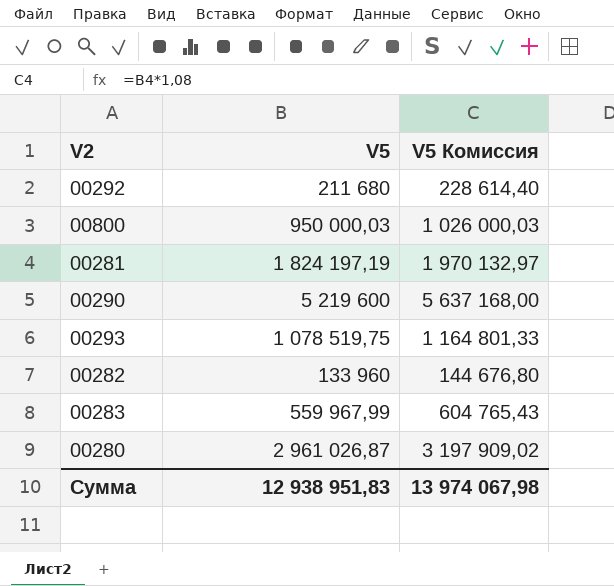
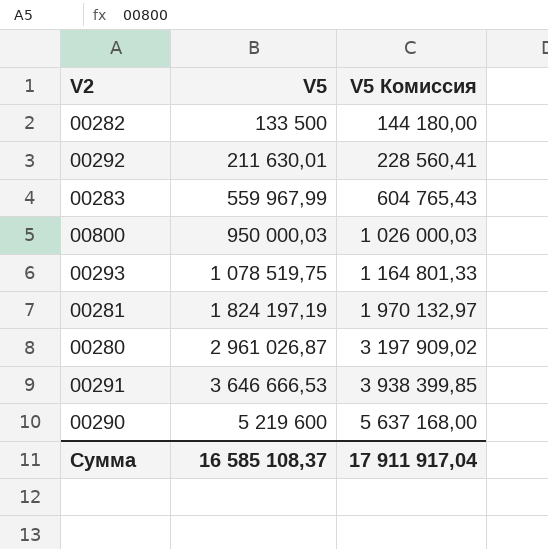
row order: none -> V5 ascending
00282 | V5: 133 960 -> 133 500
00282 | V5 Комиссия: 144 676,80 -> 144 180,00
00292 | V5: 211 680 -> 211 630,01
00292 | V5 Комиссия: 228 614,40 -> 228 560,41
row 00291: none -> 3 646 666,53 | 3 938 399,85
Сумма | V5: 12 938 951,83 -> 16 585 108,37
Сумма | V5 Комиссия: 13 974 067,98 -> 17 911 917,04

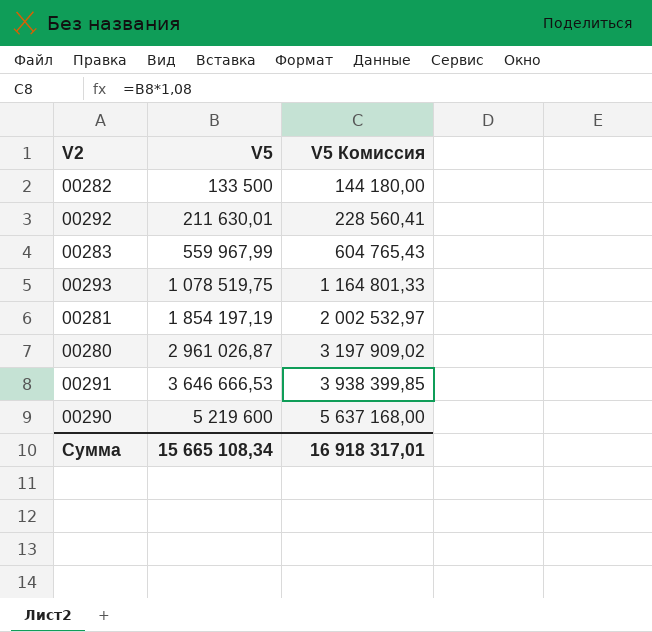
row 00800: 950 000,03 | 1 026 000,03 -> none
00281 | V5: 1 824 197,19 -> 1 854 197,19
00281 | V5 Комиссия: 1 970 132,97 -> 2 002 532,97
Сумма | V5: 16 585 108,37 -> 15 665 108,34
Сумма | V5 Комиссия: 17 911 917,04 -> 16 918 317,01

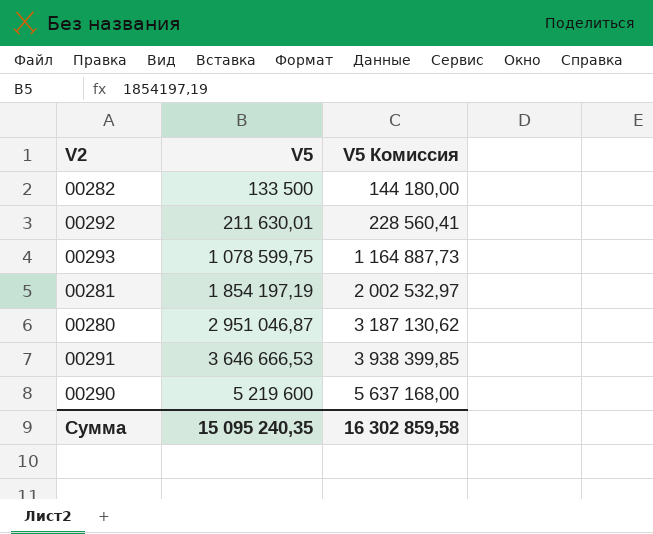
row 00283: 559 967,99 | 604 765,43 -> none
00293 | V5: 1 078 519,75 -> 1 078 599,75
00293 | V5 Комиссия: 1 164 801,33 -> 1 164 887,73
00280 | V5: 2 961 026,87 -> 2 951 046,87
00280 | V5 Комиссия: 3 197 909,02 -> 3 187 130,62
Сумма | V5: 15 665 108,34 -> 15 095 240,35
Сумма | V5 Комиссия: 16 918 317,01 -> 16 302 859,58

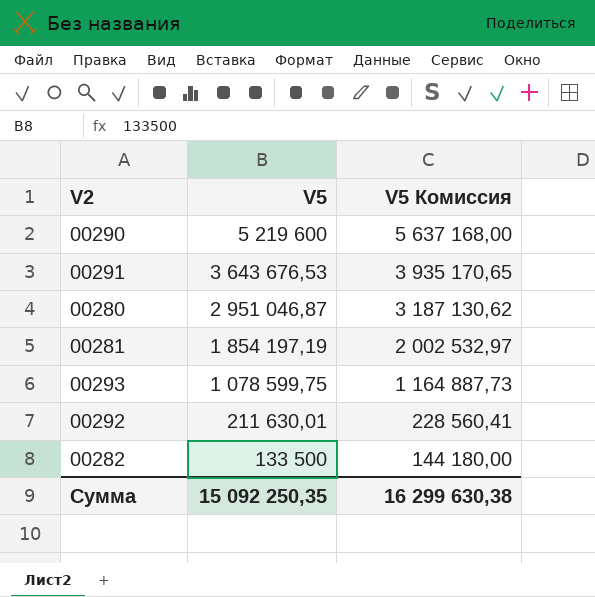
row order: V5 ascending -> V5 descending
00291 | V5: 3 646 666,53 -> 3 643 676,53
00291 | V5 Комиссия: 3 938 399,85 -> 3 935 170,65
Сумма | V5: 15 095 240,35 -> 15 092 250,35
Сумма | V5 Комиссия: 16 302 859,58 -> 16 299 630,38

